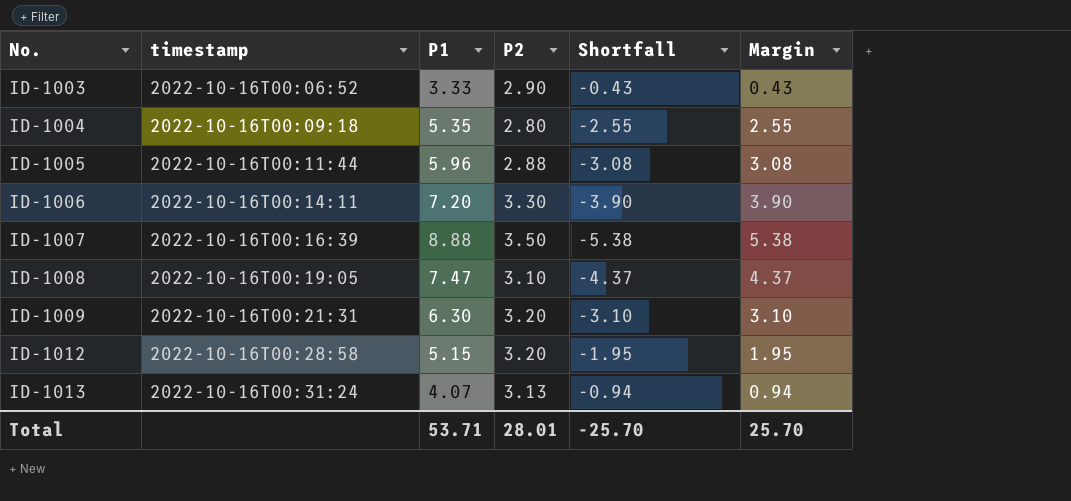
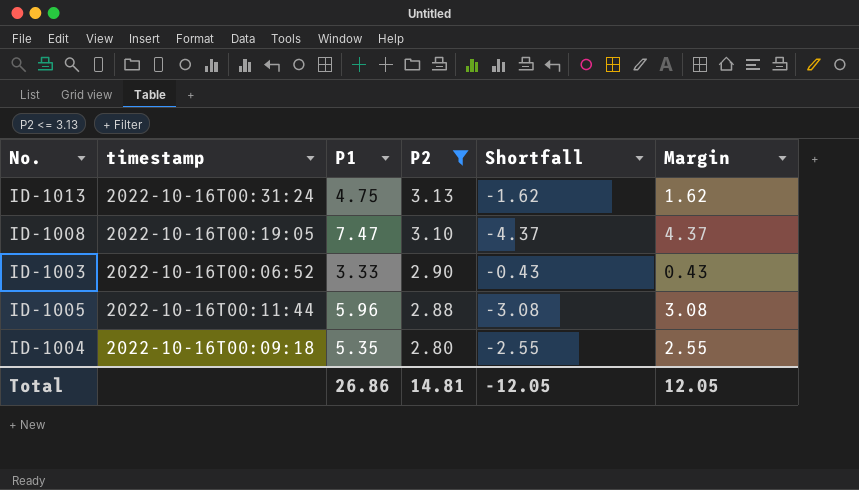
filter: none -> P2 <= 3.13
row order: No. ascending -> P2 descending
ID-1013 | P1: 4.07 -> 4.75
ID-1013 | Shortfall: -0.94 -> -1.62
ID-1013 | Margin: 0.94 -> 1.62
Total | P1: 53.71 -> 26.86
Total | P2: 28.01 -> 14.81
Total | Shortfall: -25.70 -> -12.05
Total | Margin: 25.70 -> 12.05

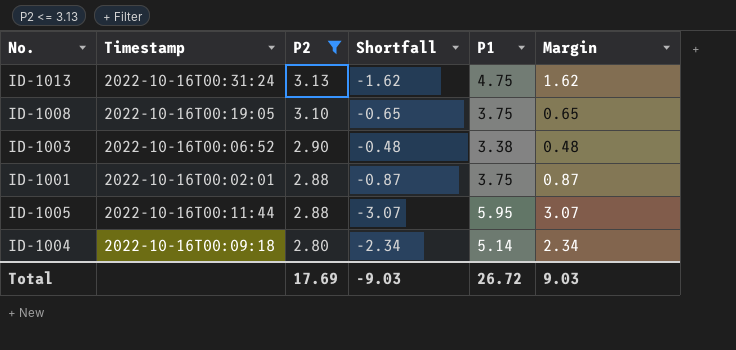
column name: timestamp -> Timestamp
column P1 | position: 3 -> 5
ID-1008 | Shortfall: -4.37 -> -0.65
ID-1008 | P1: 7.47 -> 3.75
ID-1008 | Margin: 4.37 -> 0.65
ID-1003 | Shortfall: -0.43 -> -0.48
ID-1003 | P1: 3.33 -> 3.38
ID-1003 | Margin: 0.43 -> 0.48
row ID-1001: none -> 2022-10-16T00:02:01 | 2.88 | -0.87 | 3.75 | 0.87
ID-1005 | Shortfall: -3.08 -> -3.07
ID-1005 | P1: 5.96 -> 5.95
ID-1005 | Margin: 3.08 -> 3.07
ID-1004 | Shortfall: -2.55 -> -2.34
ID-1004 | P1: 5.35 -> 5.14
ID-1004 | Margin: 2.55 -> 2.34
Total | P2: 14.81 -> 17.69
Total | Shortfall: -12.05 -> -9.03
Total | P1: 26.86 -> 26.72
Total | Margin: 12.05 -> 9.03

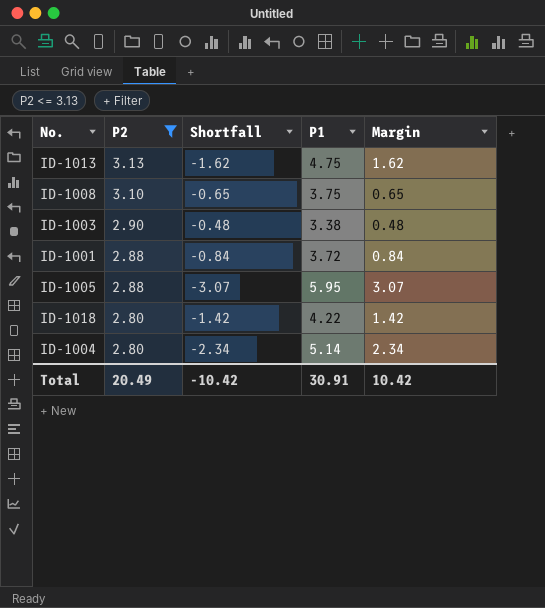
column Timestamp | position: 2 -> none
ID-1001 | Shortfall: -0.87 -> -0.84
ID-1001 | P1: 3.75 -> 3.72
ID-1001 | Margin: 0.87 -> 0.84
row ID-1018: none -> 2.80 | -1.42 | 4.22 | 1.42
Total | P2: 17.69 -> 20.49
Total | Shortfall: -9.03 -> -10.42
Total | P1: 26.72 -> 30.91
Total | Margin: 9.03 -> 10.42

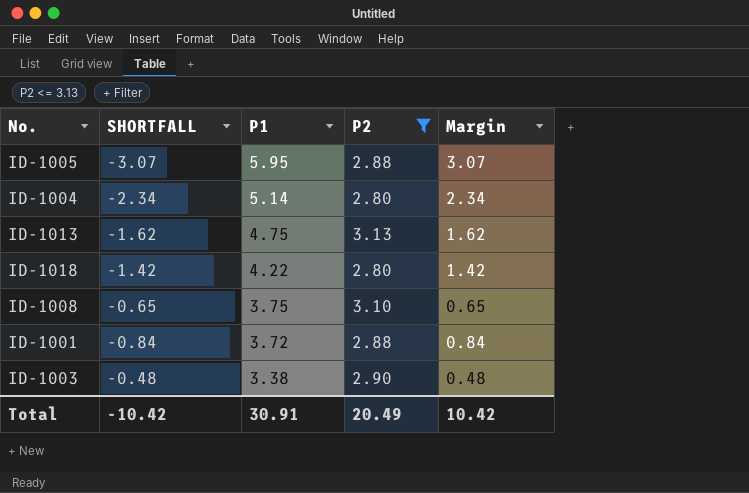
row order: P2 descending -> P1 descending
column name: Shortfall -> SHORTFALL
column P2 | position: 2 -> 4

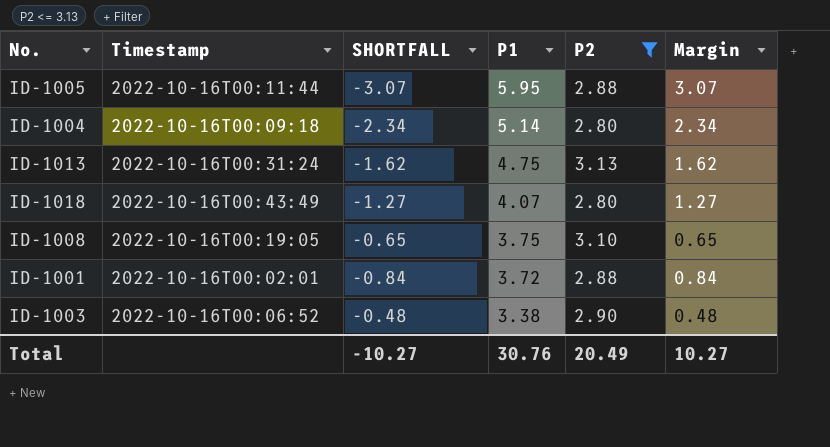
column Timestamp | position: none -> 2
ID-1018 | SHORTFALL: -1.42 -> -1.27
ID-1018 | P1: 4.22 -> 4.07
ID-1018 | Margin: 1.42 -> 1.27
Total | SHORTFALL: -10.42 -> -10.27
Total | P1: 30.91 -> 30.76
Total | Margin: 10.42 -> 10.27

